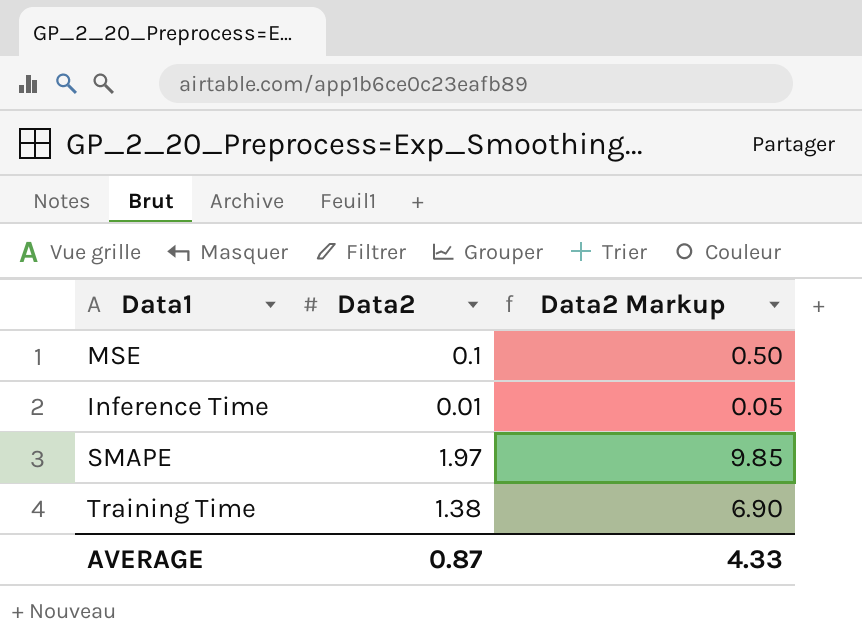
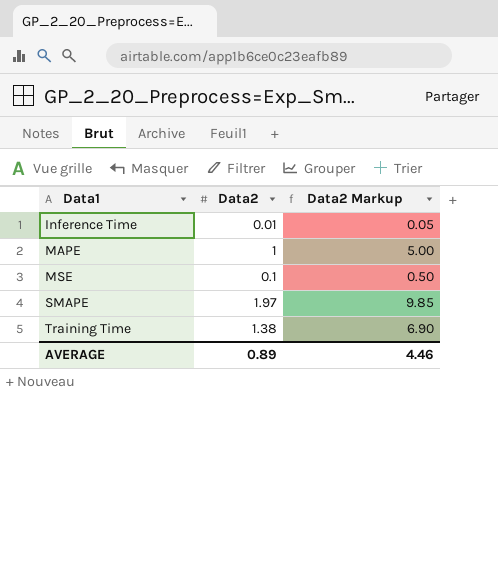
row order: none -> Data1 ascending
row MAPE: none -> 1 | 5.00
AVERAGE | Data2: 0.87 -> 0.89
AVERAGE | Data2 Markup: 4.33 -> 4.46

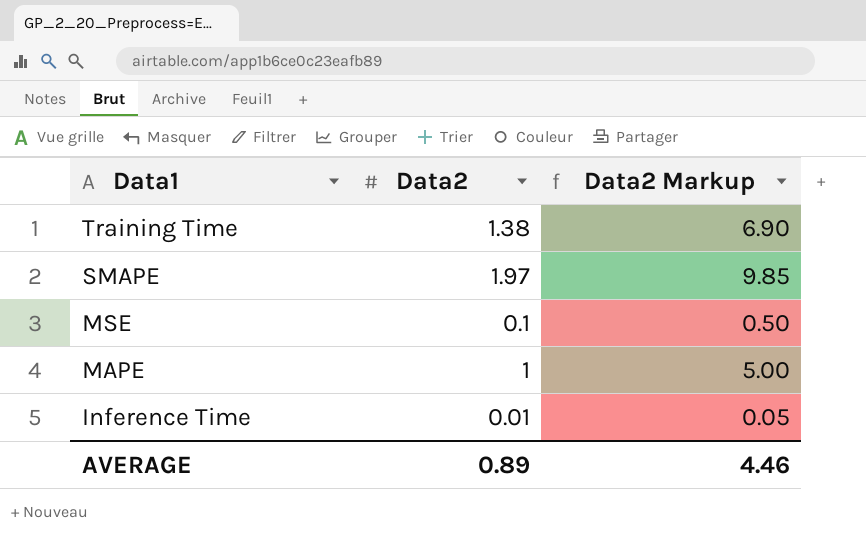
row order: Data1 ascending -> Data1 descending

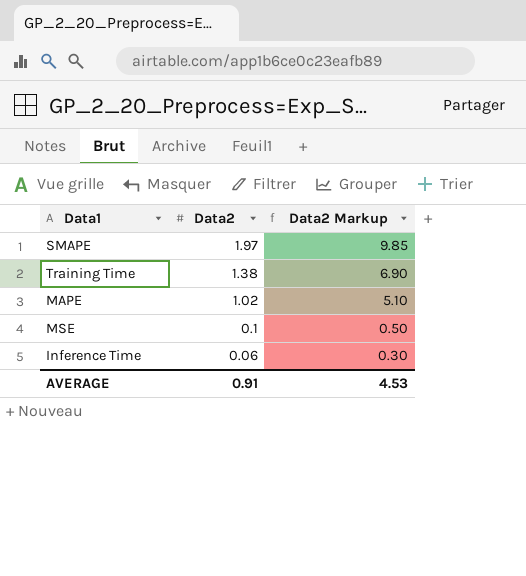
row order: Data1 descending -> Data2 descending
MAPE | Data2: 1 -> 1.02
MAPE | Data2 Markup: 5.00 -> 5.10
Inference Time | Data2: 0.01 -> 0.06
Inference Time | Data2 Markup: 0.05 -> 0.30
AVERAGE | Data2: 0.89 -> 0.91
AVERAGE | Data2 Markup: 4.46 -> 4.53

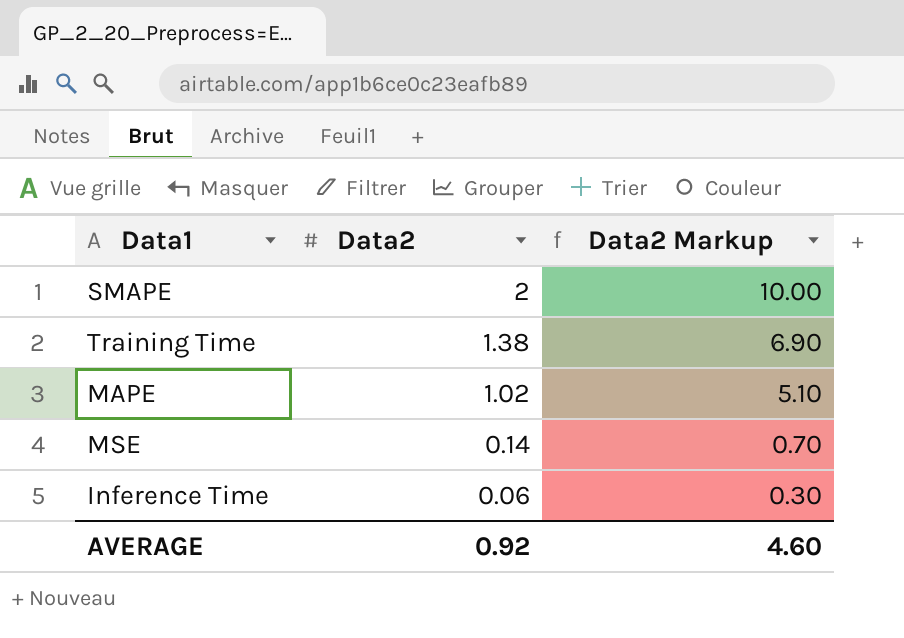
SMAPE | Data2: 1.97 -> 2
SMAPE | Data2 Markup: 9.85 -> 10.00
MSE | Data2: 0.1 -> 0.14
MSE | Data2 Markup: 0.50 -> 0.70
AVERAGE | Data2: 0.91 -> 0.92
AVERAGE | Data2 Markup: 4.53 -> 4.60

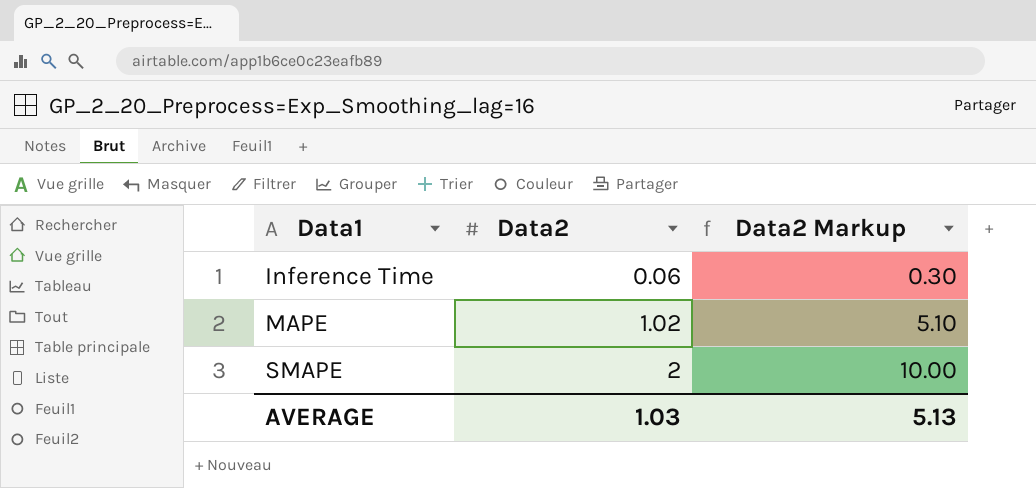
row order: Data2 descending -> Data1 ascending
row Training Time: 1.38 | 6.90 -> none
row MSE: 0.14 | 0.70 -> none
AVERAGE | Data2: 0.92 -> 1.03
AVERAGE | Data2 Markup: 4.60 -> 5.13

